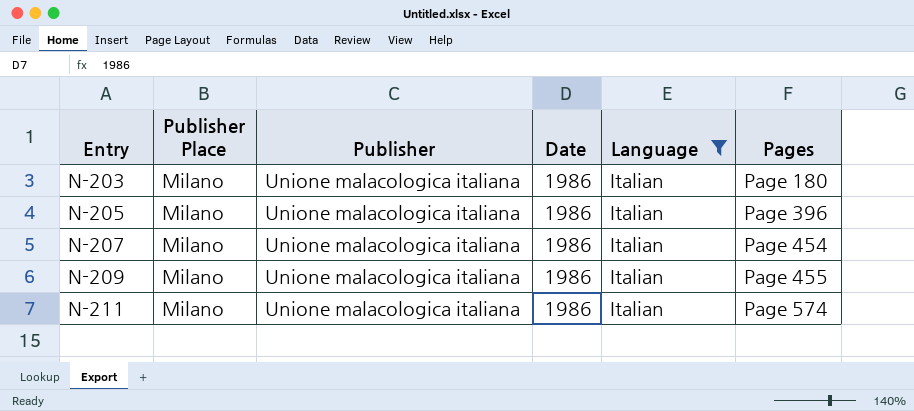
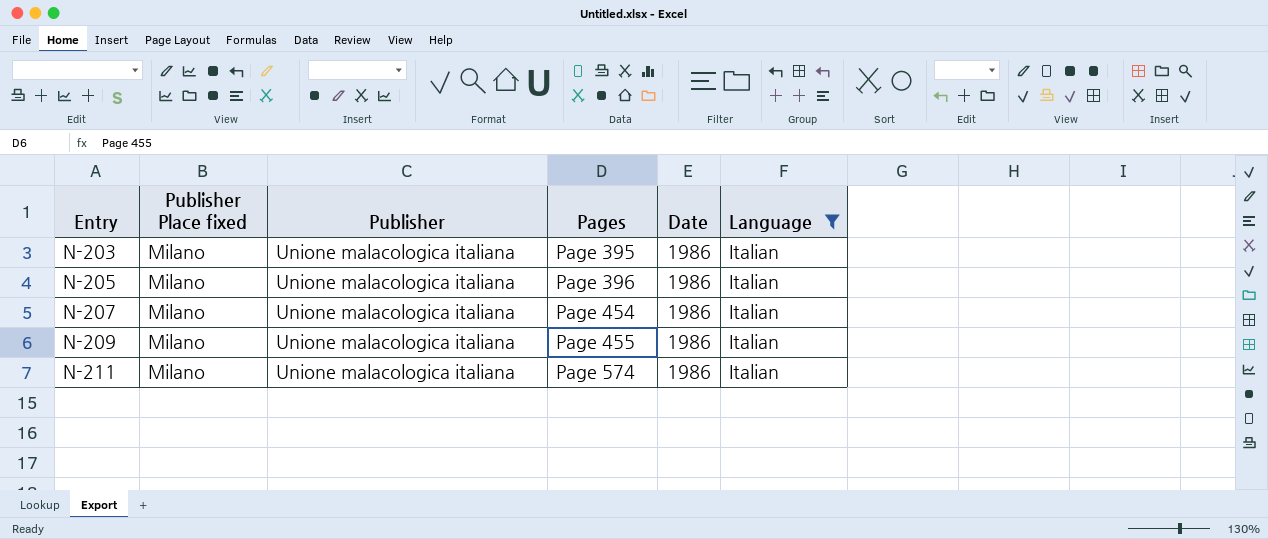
column name: Publisher Place -> Publisher Place fixed
column Pages | position: 6 -> 4
N-203 | Pages: Page 180 -> Page 395

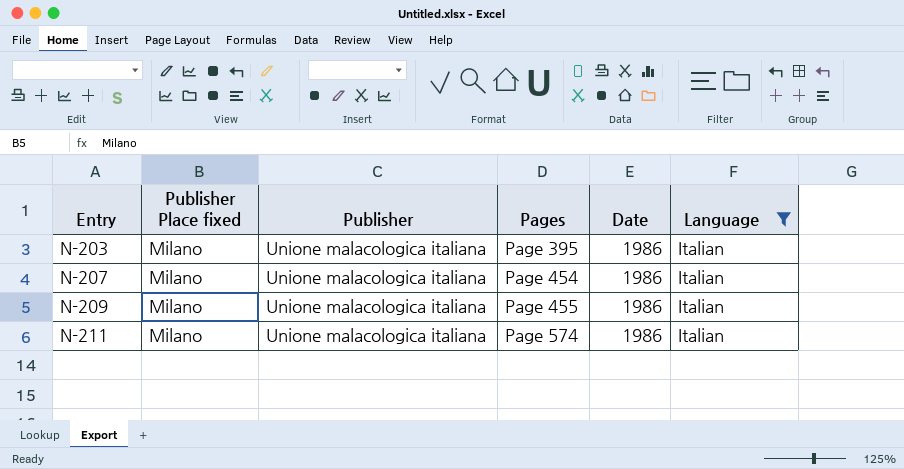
row N-205: Milano | Unione malacologica italiana | Page 396 | 1986 | Italian -> none

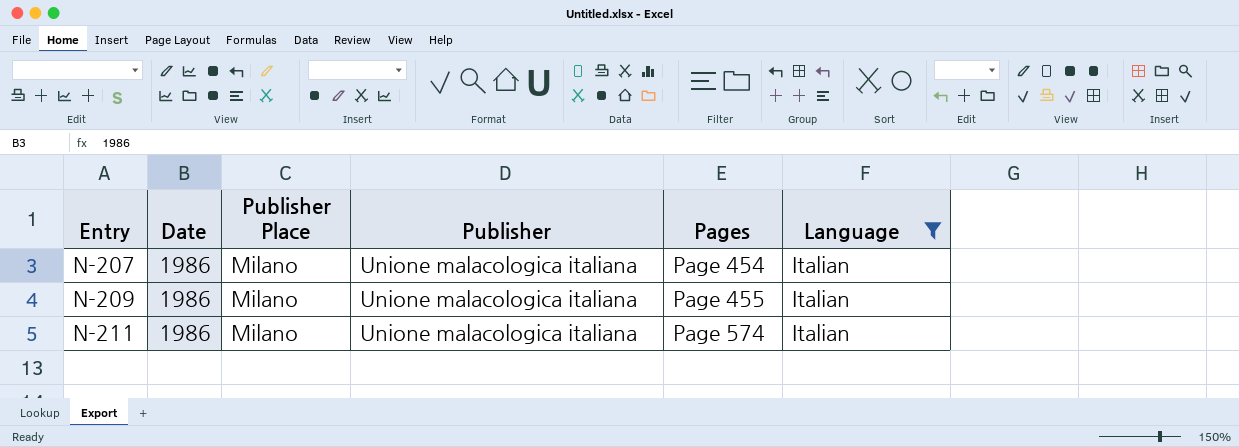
column Date | position: 5 -> 2
column name: Publisher Place fixed -> Publisher Place
row N-203: Milano | Unione malacologica italiana | Page 395 | 1986 | Italian -> none

